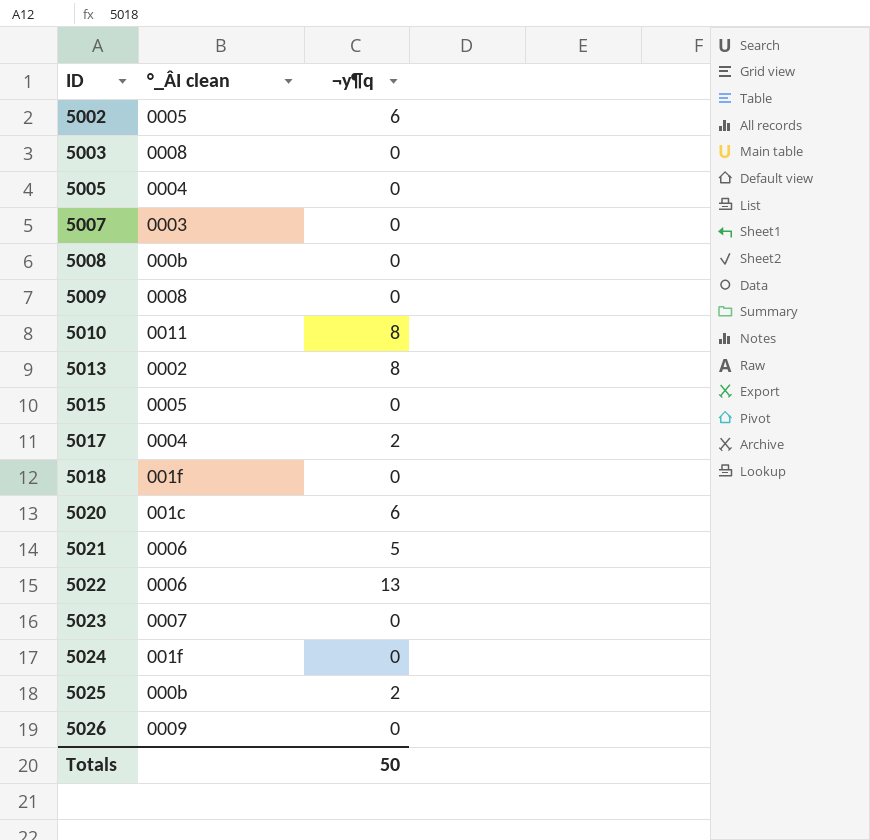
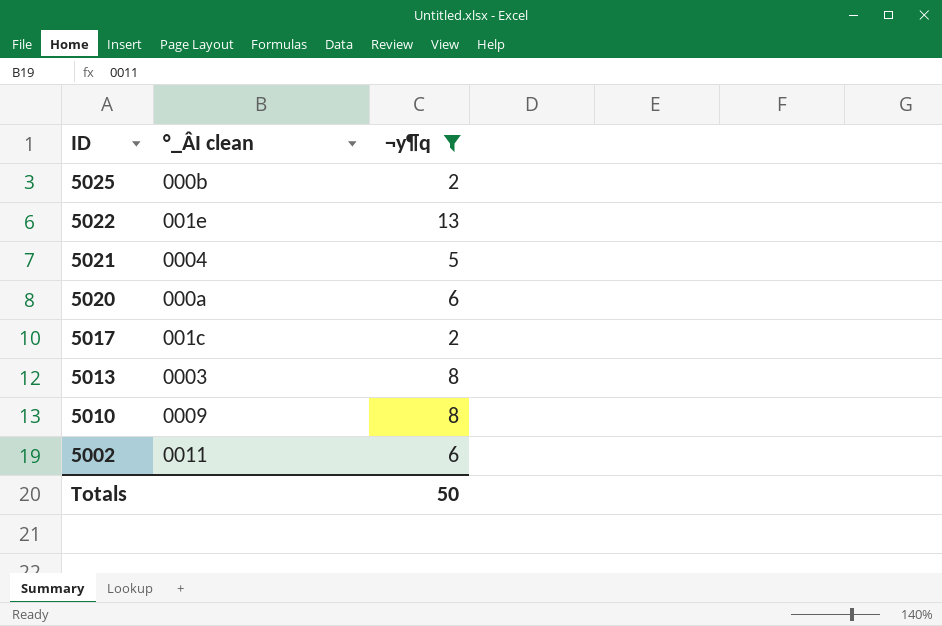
filter: none -> ¬y¶q != 0
row order: ID ascending -> ID descending
5022 | °_ÂI clean: 0006 -> 001e
5021 | °_ÂI clean: 0006 -> 0004
5020 | °_ÂI clean: 001c -> 000a
5017 | °_ÂI clean: 0004 -> 001c
5013 | °_ÂI clean: 0002 -> 0003
5010 | °_ÂI clean: 0011 -> 0009
5002 | °_ÂI clean: 0005 -> 0011

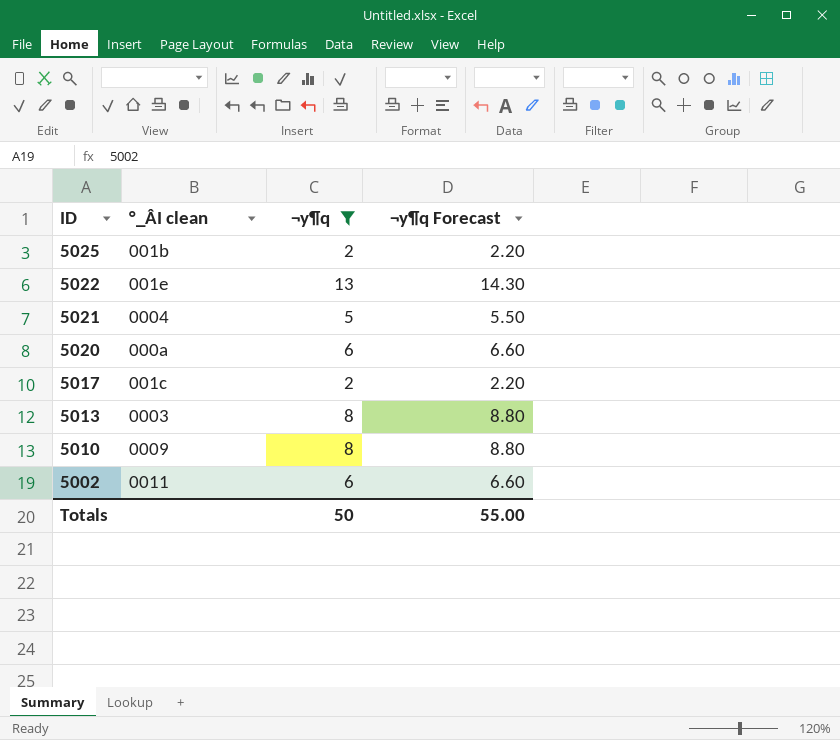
column ¬y¶q Forecast | formula: none -> [¬y¶q] * 1.1
5025 | °_ÂI clean: 000b -> 001b

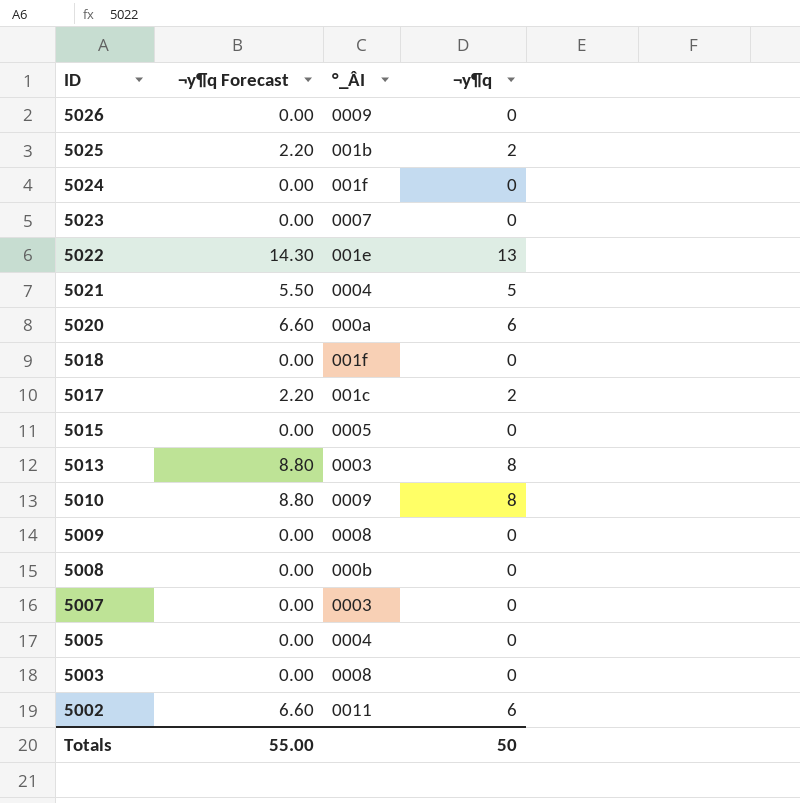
filter: ¬y¶q != 0 -> none
column ¬y¶q Forecast | position: 4 -> 2
column name: °_ÂI clean -> °_ÂI

